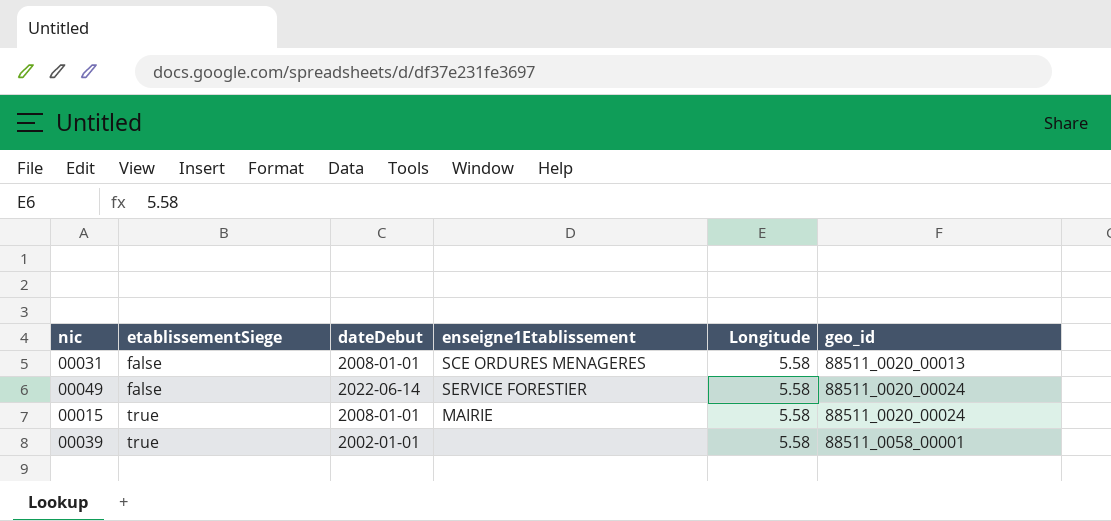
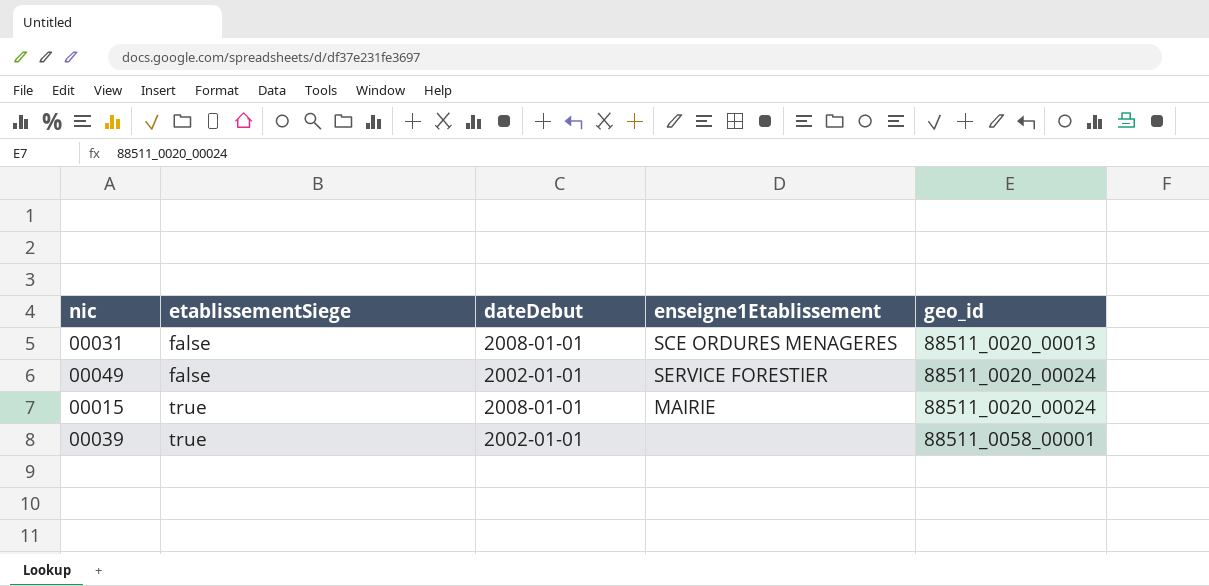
column Longitude | position: 5 -> none
00049 | dateDebut: 2022-06-14 -> 2002-01-01

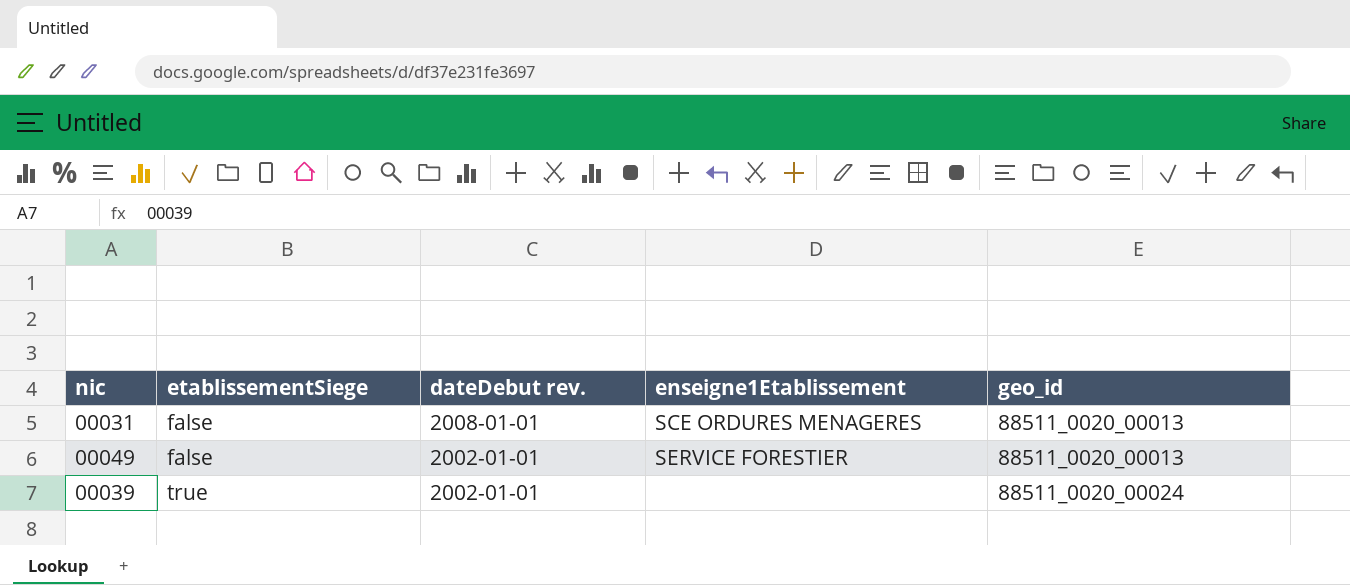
column name: dateDebut -> dateDebut rev.
row 00015: true | 2008-01-01 | MAIRIE | 88511_0020_00024 -> none
00049 | geo_id: 88511_0020_00024 -> 88511_0020_00013
00039 | geo_id: 88511_0058_00001 -> 88511_0020_00024

